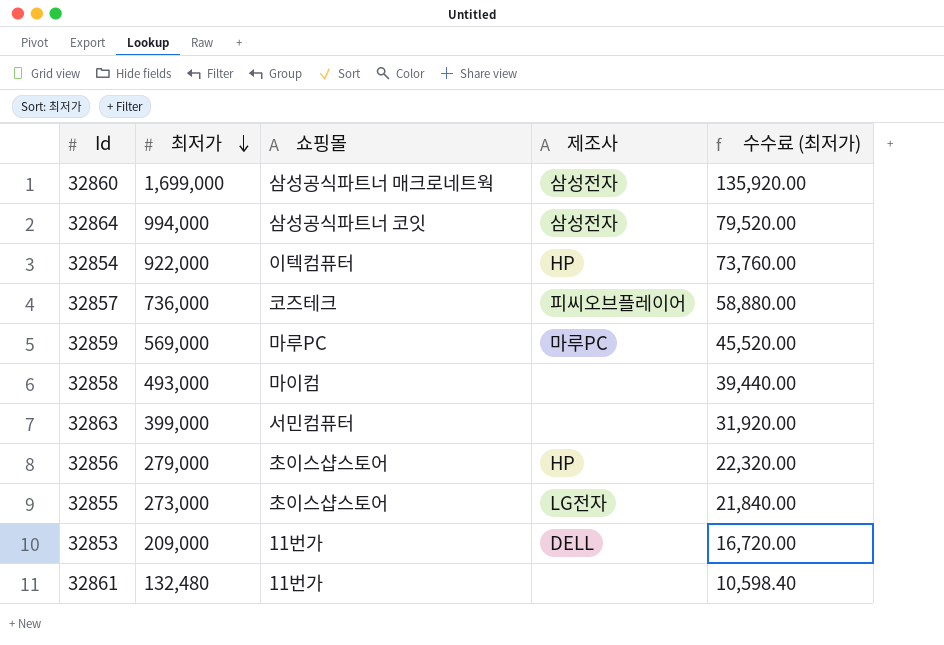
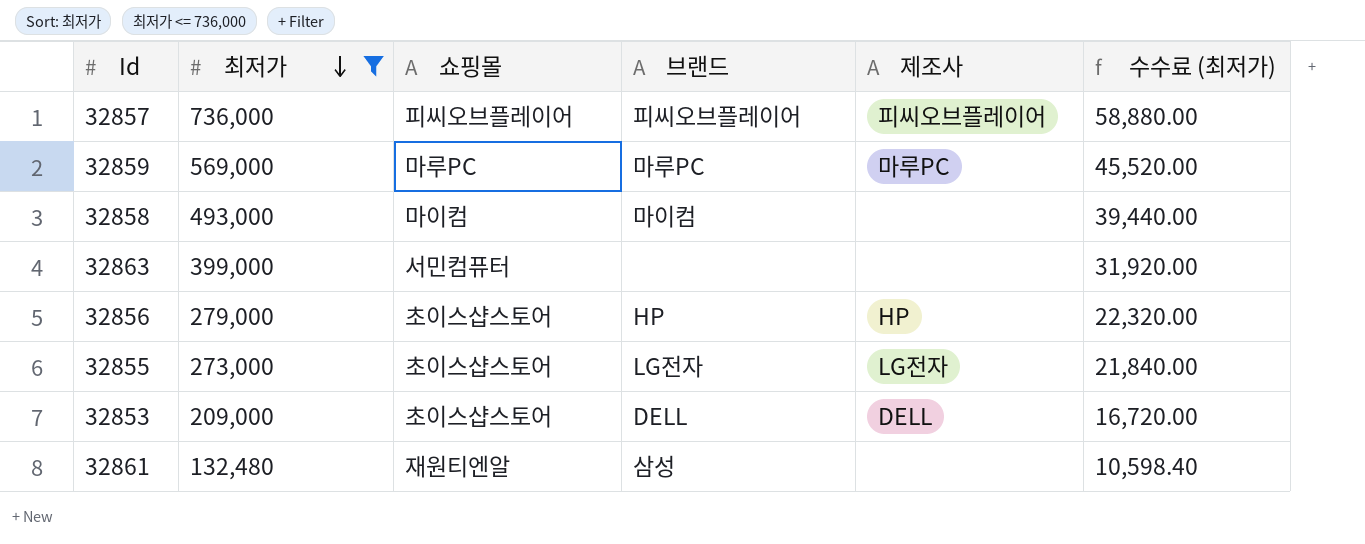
filter: none -> 최저가 <= 736,000
column 브랜드 | position: none -> 4
32857 | 쇼핑몰: 코즈테크 -> 피씨오브플레이어
32853 | 쇼핑몰: 11번가 -> 초이스샵스토어
32861 | 쇼핑몰: 11번가 -> 재원티엔알

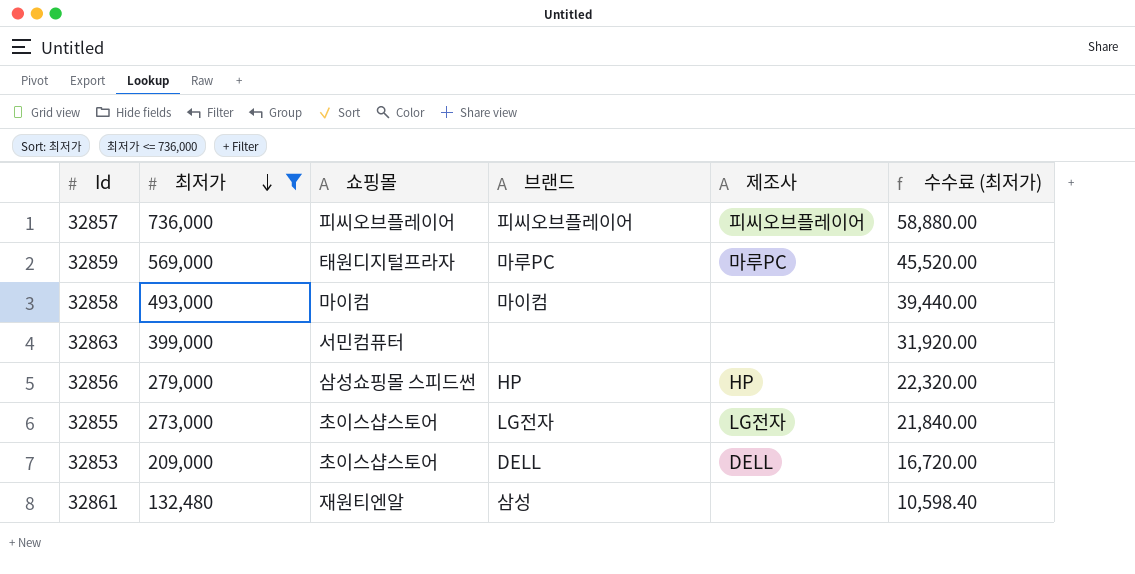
32859 | 쇼핑몰: 마루PC -> 태원디지털프라자
32856 | 쇼핑몰: 초이스샵스토어 -> 삼성쇼핑몰 스피드썬

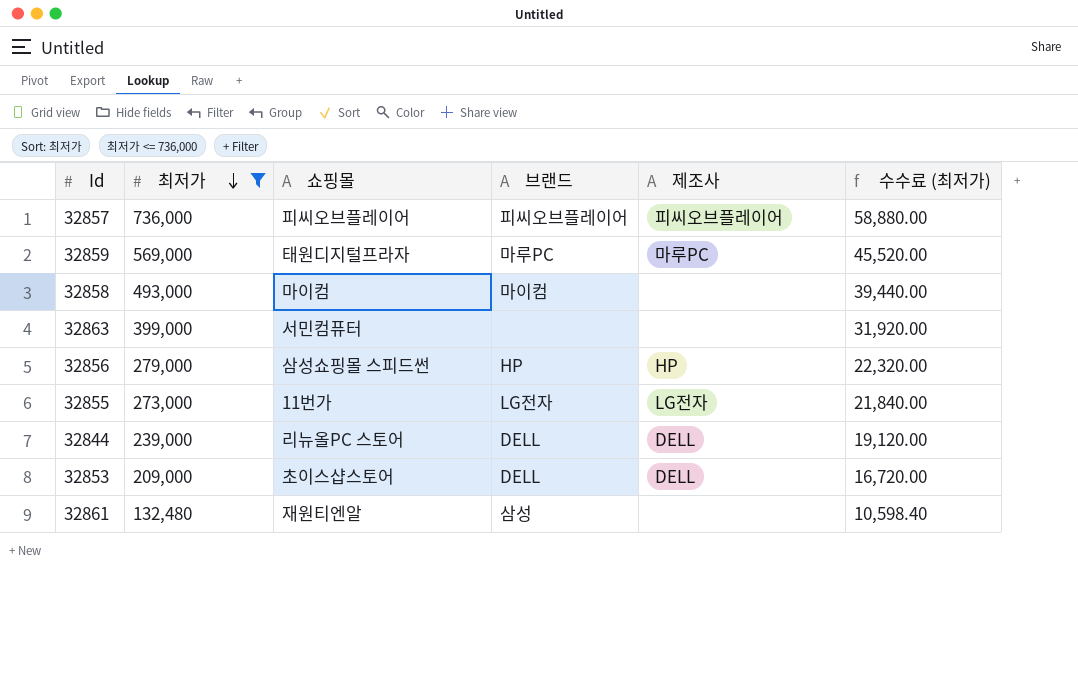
32855 | 쇼핑몰: 초이스샵스토어 -> 11번가
row 32844: none -> 239,000 | 리뉴올PC 스토어 | DELL | DELL | 19,120.00

